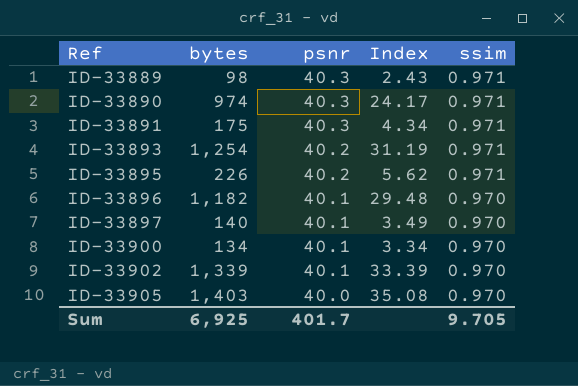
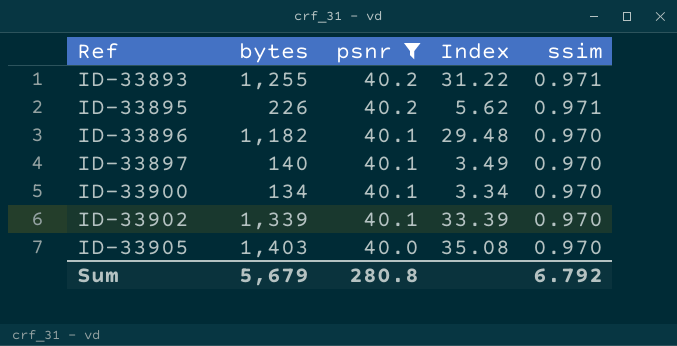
filter: none -> psnr != 40.3
ID-33893 | bytes: 1,254 -> 1,255
ID-33893 | Index: 31.19 -> 31.22
Sum | bytes: 6,925 -> 5,679
Sum | psnr: 401.7 -> 280.8
Sum | ssim: 9.705 -> 6.792

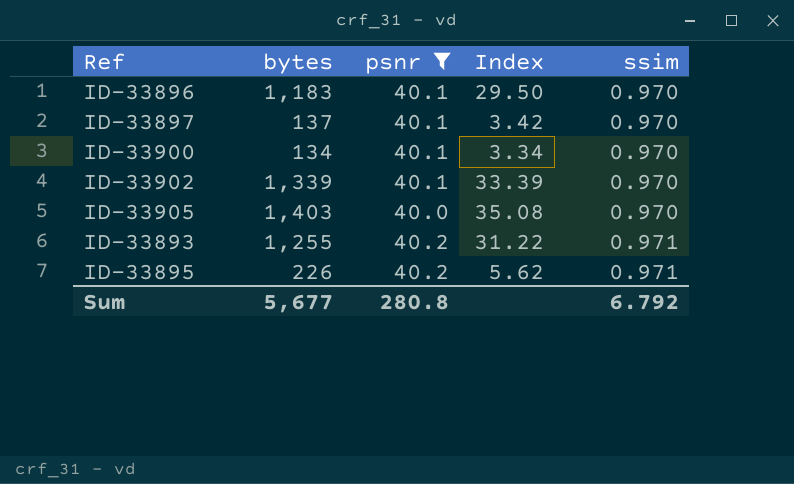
row order: Ref ascending -> ssim ascending
ID-33896 | bytes: 1,182 -> 1,183
ID-33896 | Index: 29.48 -> 29.50
ID-33897 | bytes: 140 -> 137
ID-33897 | Index: 3.49 -> 3.42
Sum | bytes: 5,679 -> 5,677

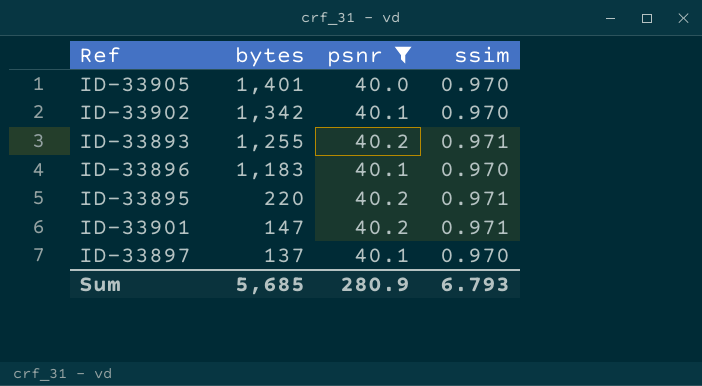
row order: ssim ascending -> bytes descending
column Index | formula: [bytes] / [psnr] -> none
row ID-33900: 134 | 40.1 | 3.34 | 0.970 -> none
ID-33905 | bytes: 1,403 -> 1,401
ID-33902 | bytes: 1,339 -> 1,342
ID-33895 | bytes: 226 -> 220
row ID-33901: none -> 147 | 40.2 | 0.971
Sum | bytes: 5,677 -> 5,685
Sum | psnr: 280.8 -> 280.9
Sum | ssim: 6.792 -> 6.793

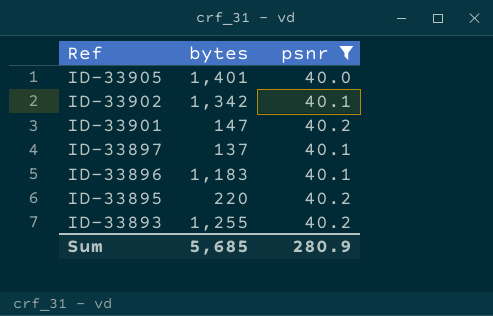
row order: bytes descending -> Ref descending
column ssim | position: 4 -> none

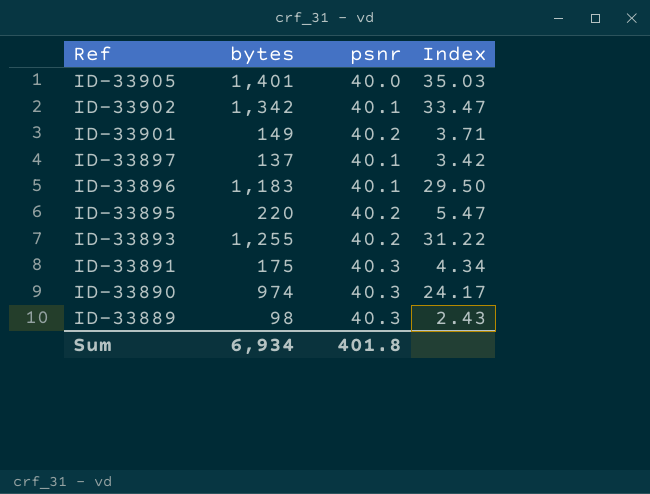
filter: psnr != 40.3 -> none
column Index | formula: none -> [bytes] / [psnr]
ID-33901 | bytes: 147 -> 149
Sum | bytes: 5,685 -> 6,934
Sum | psnr: 280.9 -> 401.8

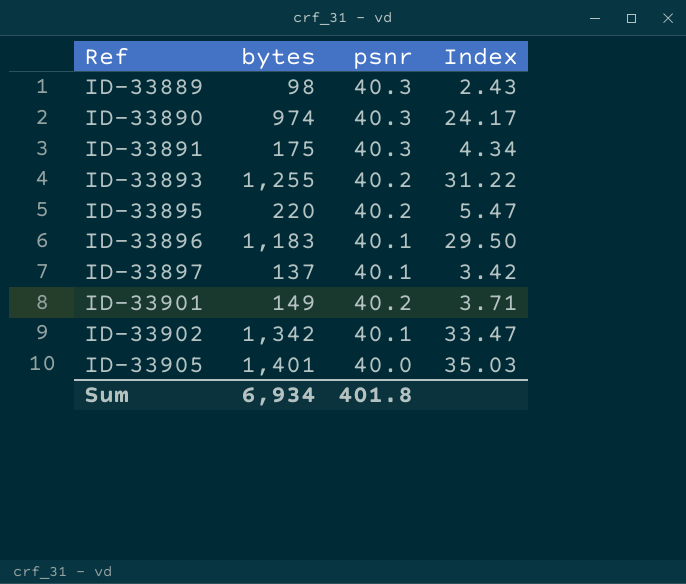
row order: Ref descending -> Ref ascending

